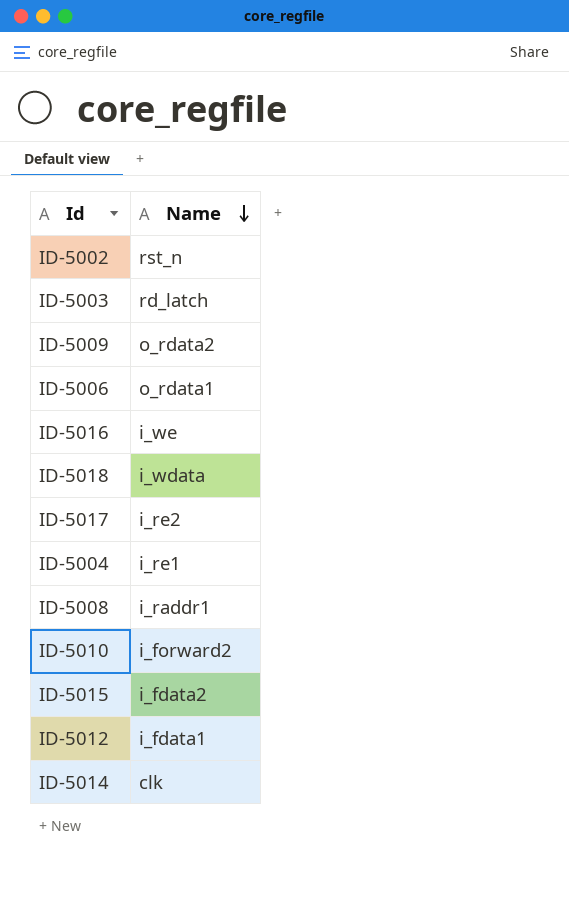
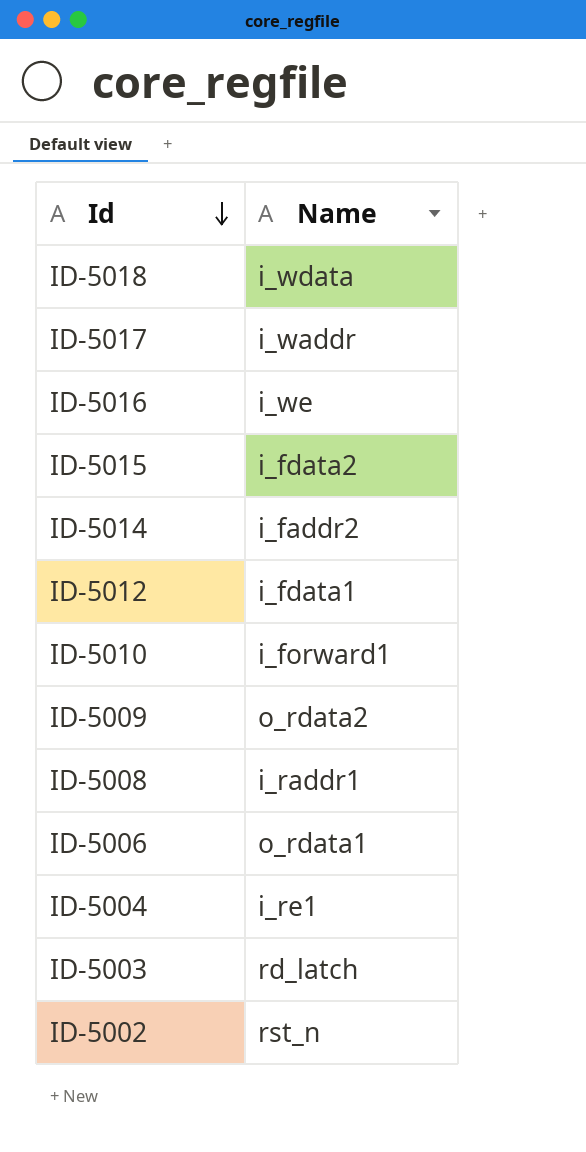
row order: Name descending -> Id descending
ID-5017 | Name: i_re2 -> i_waddr
ID-5014 | Name: clk -> i_faddr2
ID-5010 | Name: i_forward2 -> i_forward1

